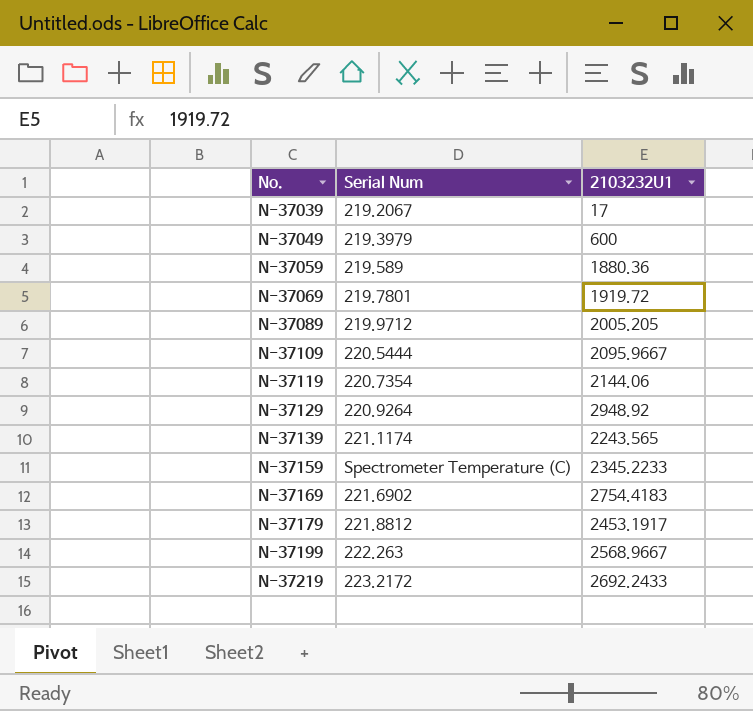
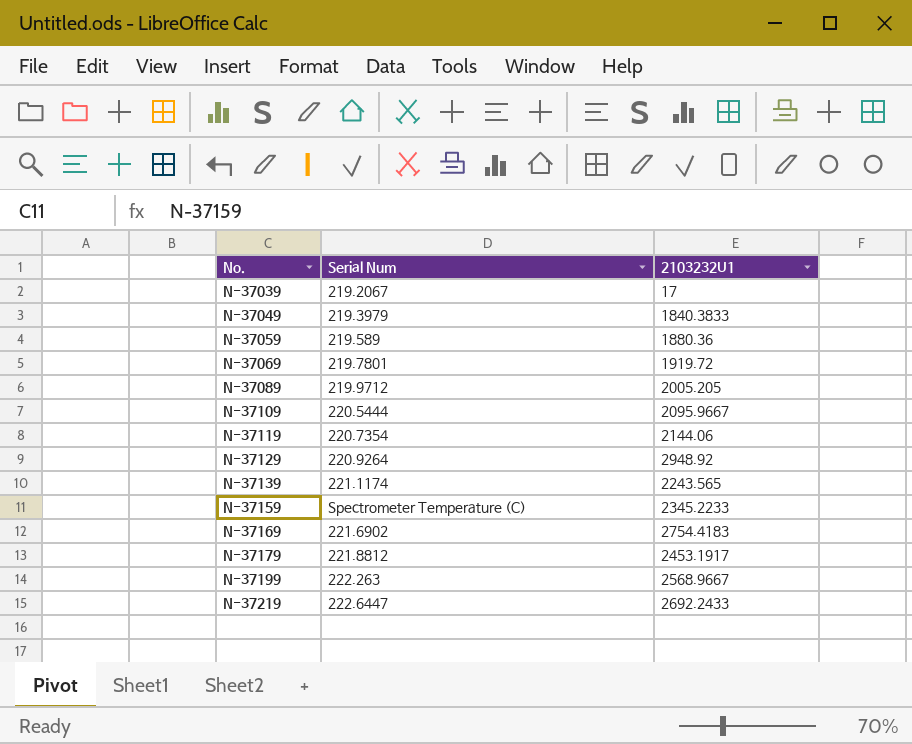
N-37049 | 2103232U1: 600 -> 1840.3833
N-37219 | Serial Num: 223.2172 -> 222.6447

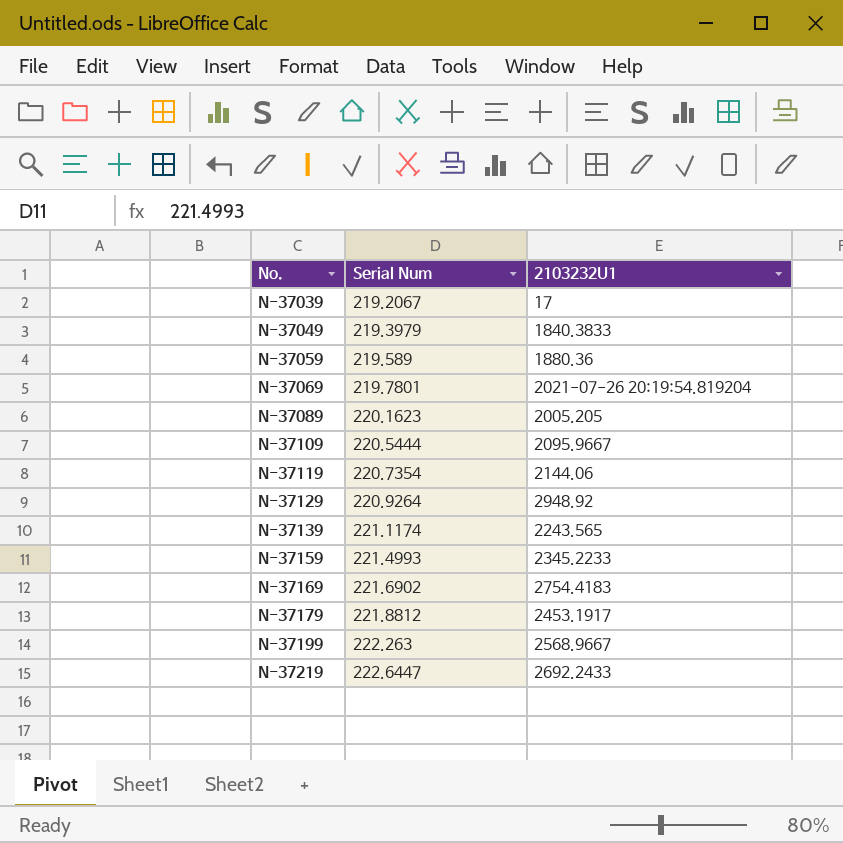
N-37069 | 2103232U1: 1919.72 -> 2021-07-26 20:19:54.819204
N-37089 | Serial Num: 219.9712 -> 220.1623
N-37159 | Serial Num: Spectrometer Temperature (C) -> 221.4993

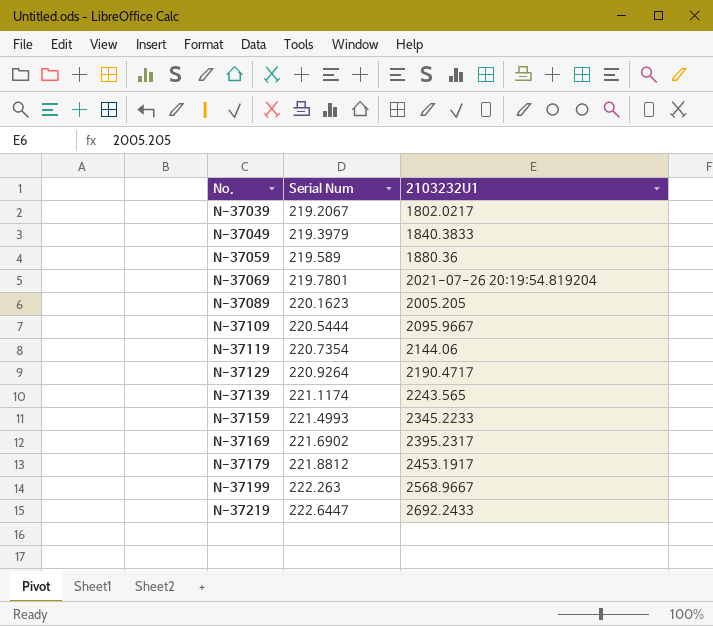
N-37039 | 2103232U1: 17 -> 1802.0217
N-37129 | 2103232U1: 2948.92 -> 2190.4717
N-37169 | 2103232U1: 2754.4183 -> 2395.2317

